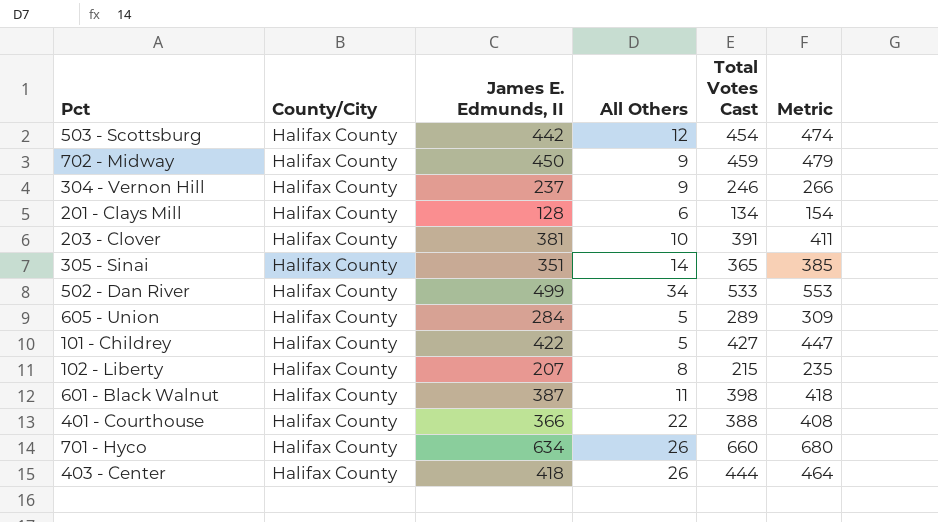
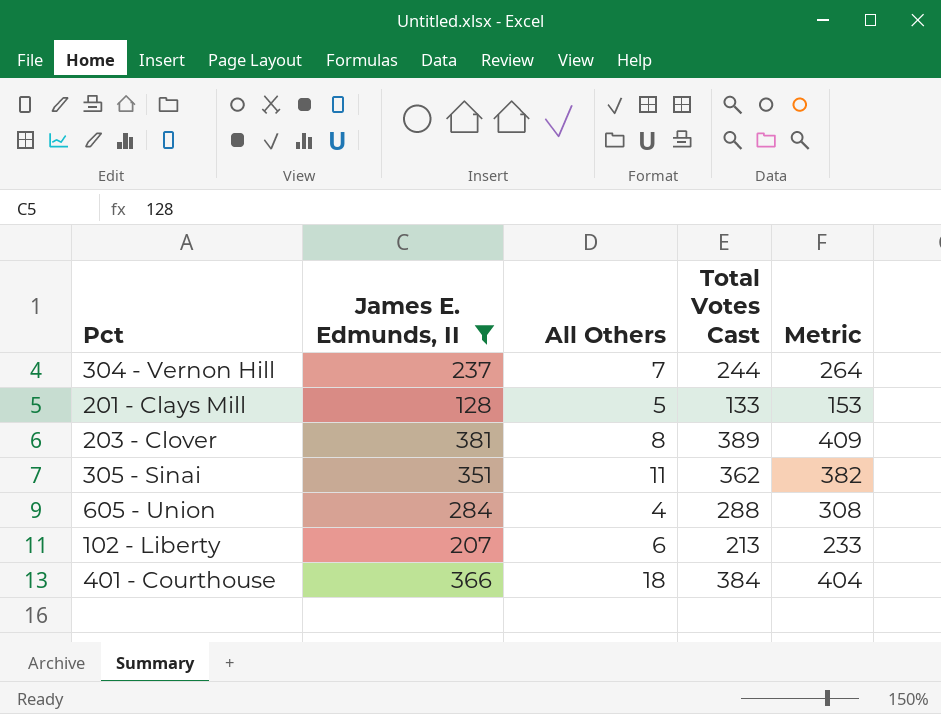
filter: none -> James E. Edmunds, II <= 381
column County/City | position: 2 -> none
304 - Vernon Hill | All Others: 9 -> 7
304 - Vernon Hill | Total Votes Cast: 246 -> 244
304 - Vernon Hill | Metric: 266 -> 264
201 - Clays Mill | All Others: 6 -> 5
201 - Clays Mill | Total Votes Cast: 134 -> 133
201 - Clays Mill | Metric: 154 -> 153
203 - Clover | All Others: 10 -> 8
203 - Clover | Total Votes Cast: 391 -> 389
203 - Clover | Metric: 411 -> 409
305 - Sinai | All Others: 14 -> 11
305 - Sinai | Total Votes Cast: 365 -> 362
305 - Sinai | Metric: 385 -> 382
605 - Union | All Others: 5 -> 4
605 - Union | Total Votes Cast: 289 -> 288
605 - Union | Metric: 309 -> 308
102 - Liberty | All Others: 8 -> 6
102 - Liberty | Total Votes Cast: 215 -> 213
102 - Liberty | Metric: 235 -> 233
401 - Courthouse | All Others: 22 -> 18
401 - Courthouse | Total Votes Cast: 388 -> 384
401 - Courthouse | Metric: 408 -> 404

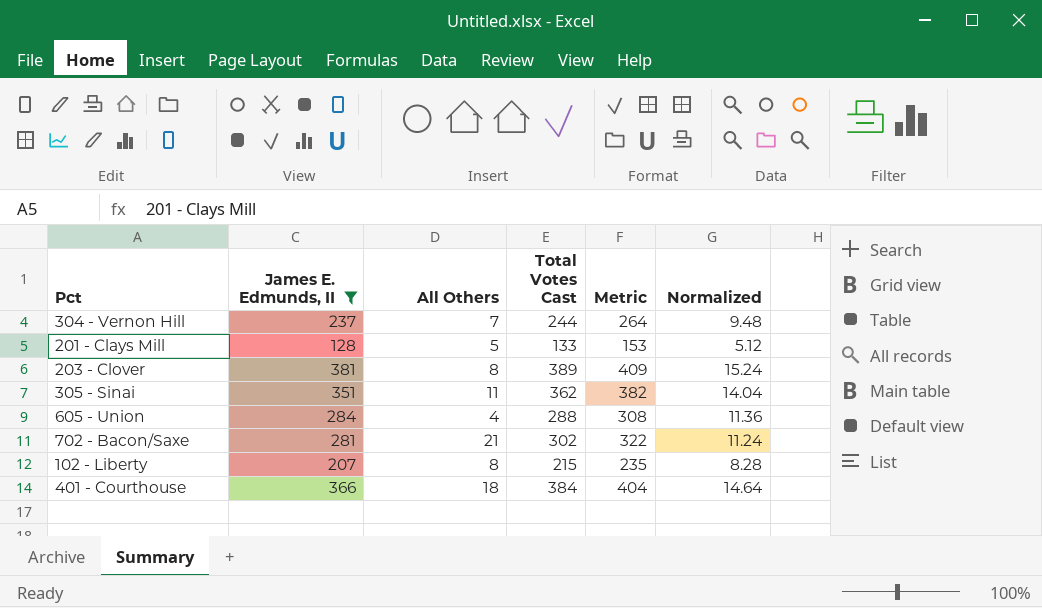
column Normalized | formula: none -> [James E. Edmunds, II] * 0.04
row 702 - Bacon/Saxe: none -> 281 | 21 | 302 | 322 | 11.24
102 - Liberty | All Others: 6 -> 8
102 - Liberty | Total Votes Cast: 213 -> 215
102 - Liberty | Metric: 233 -> 235

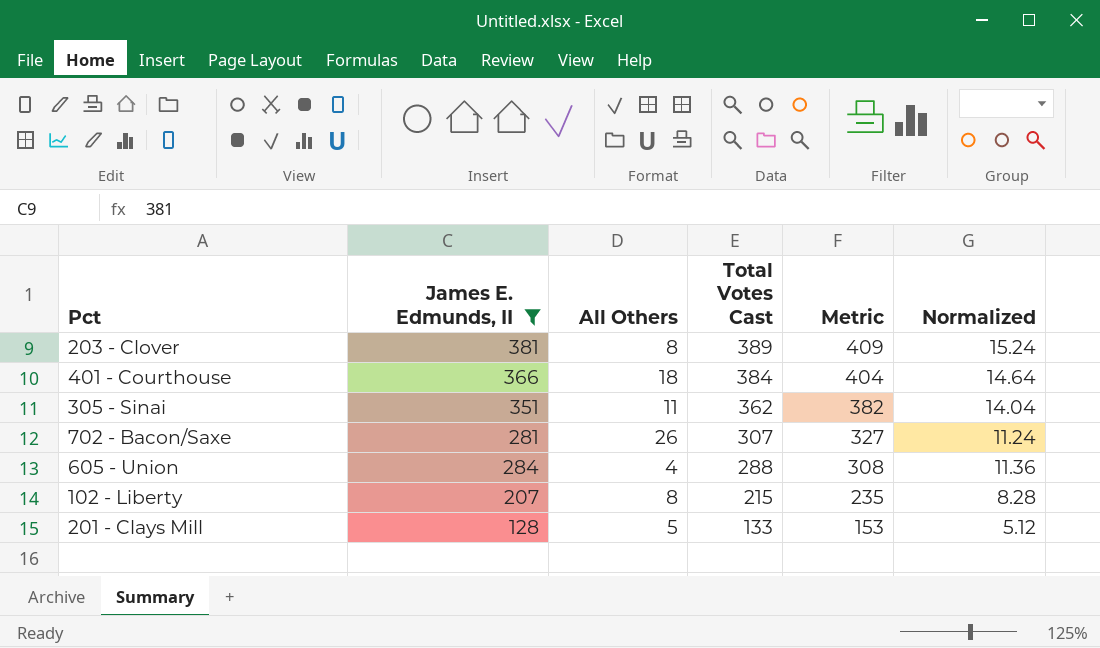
row order: none -> Total Votes Cast descending
row 304 - Vernon Hill: 237 | 7 | 244 | 264 | 9.48 -> none
702 - Bacon/Saxe | All Others: 21 -> 26
702 - Bacon/Saxe | Total Votes Cast: 302 -> 307
702 - Bacon/Saxe | Metric: 322 -> 327

